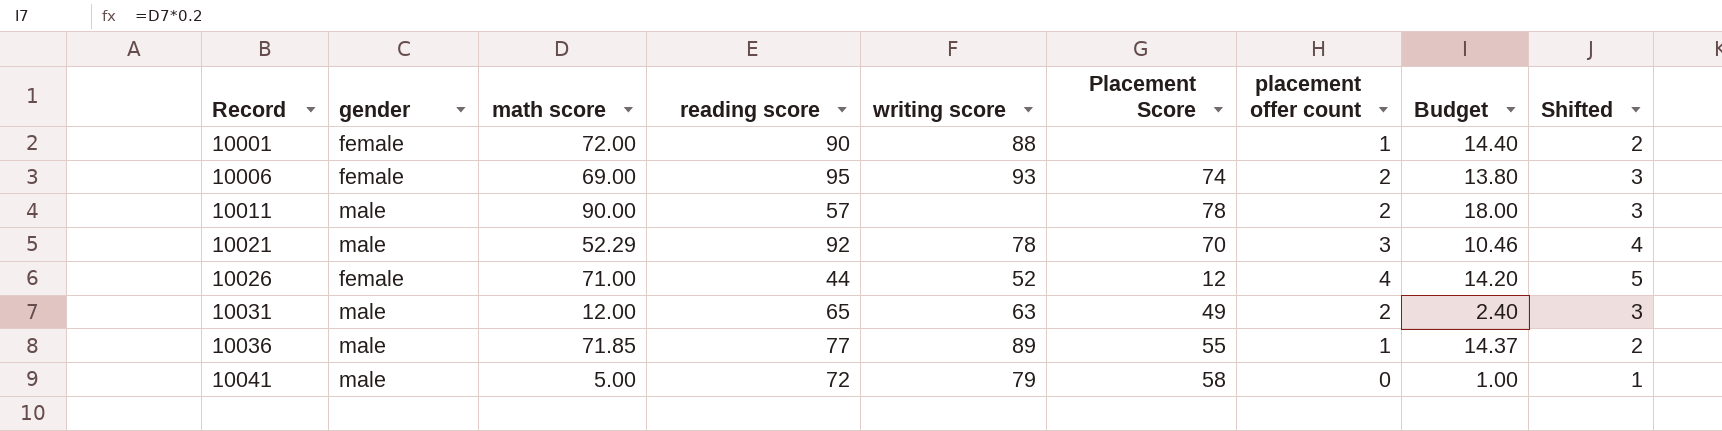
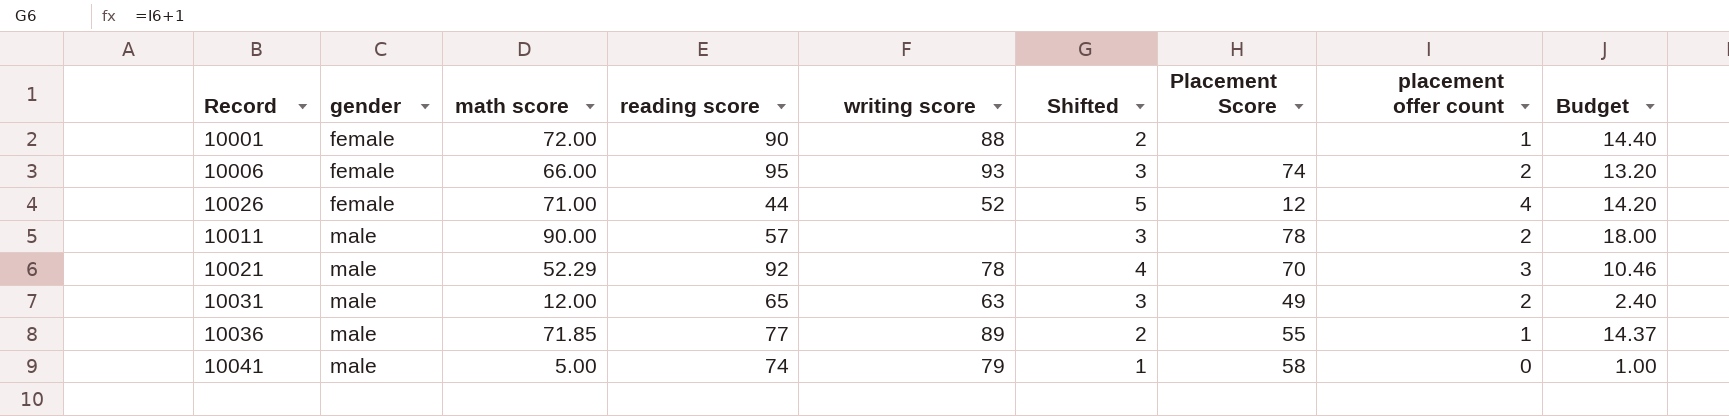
row order: Record ascending -> gender ascending
column Shifted | position: 9 -> 6
10006 | math score: 69.00 -> 66.00
10006 | Budget: 13.80 -> 13.20
10041 | reading score: 72 -> 74

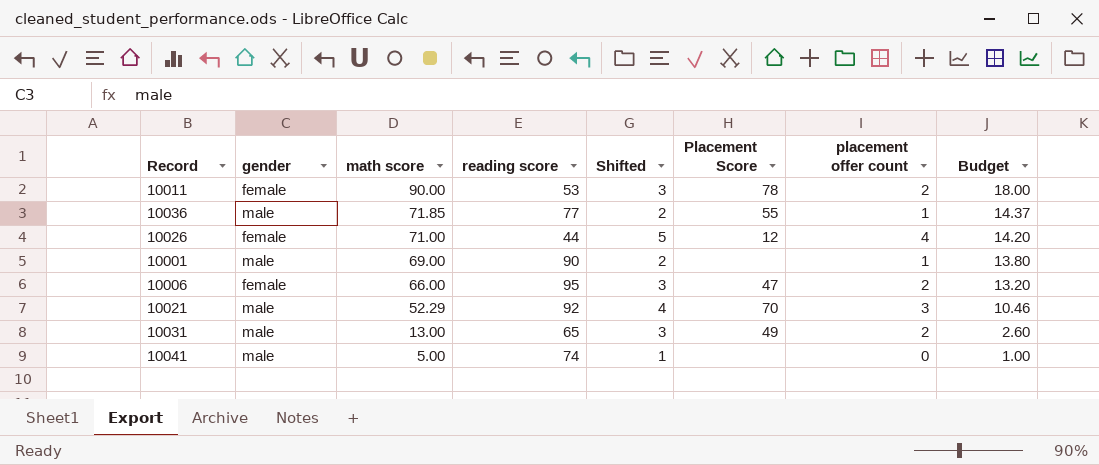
row order: gender ascending -> math score descending
column writing score | position: 5 -> none
10011 | gender: male -> female
10011 | reading score: 57 -> 53
10001 | gender: female -> male
10001 | math score: 72.00 -> 69.00
10001 | Budget: 14.40 -> 13.80
10006 | Placement Score: 74 -> 47
10031 | math score: 12.00 -> 13.00
10031 | Budget: 2.40 -> 2.60
10041 | Placement Score: 58 -> none

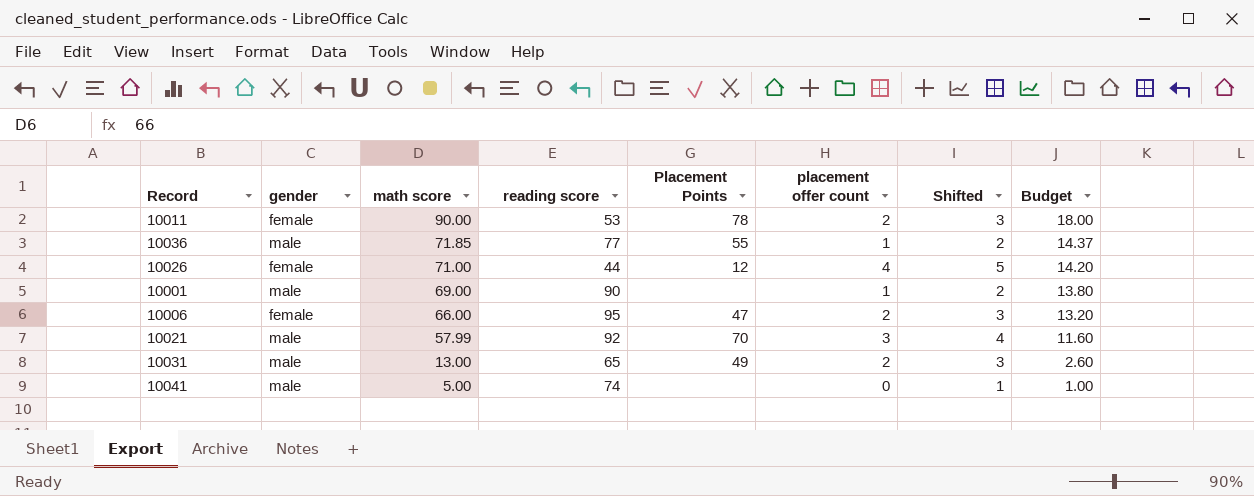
column name: Placement Score -> Placement Points
column Shifted | position: 5 -> 7
10021 | math score: 52.29 -> 57.99
10021 | Budget: 10.46 -> 11.60

